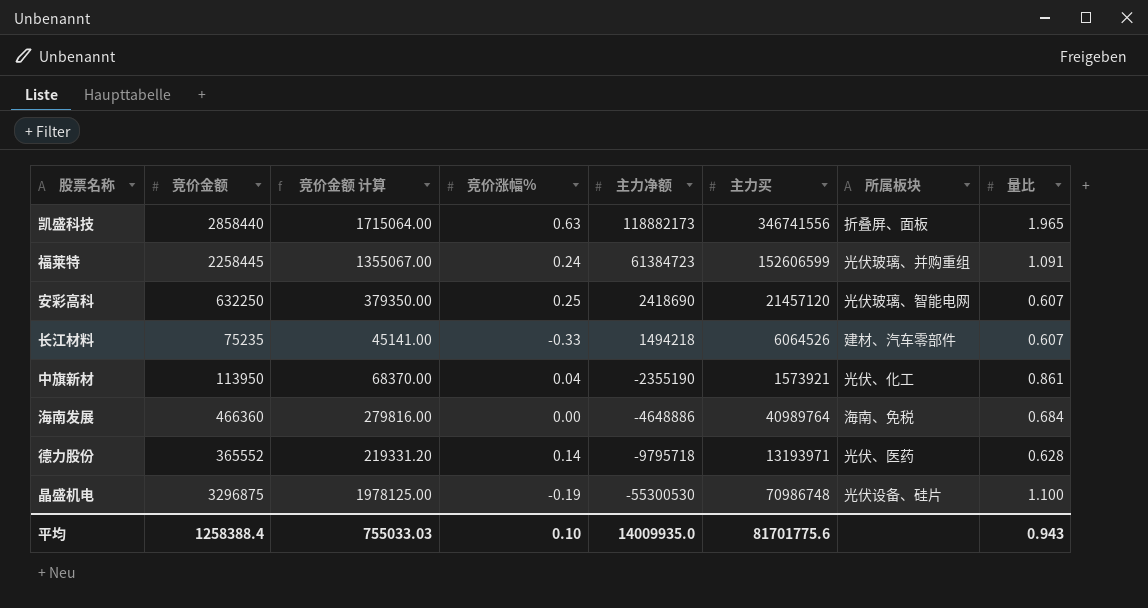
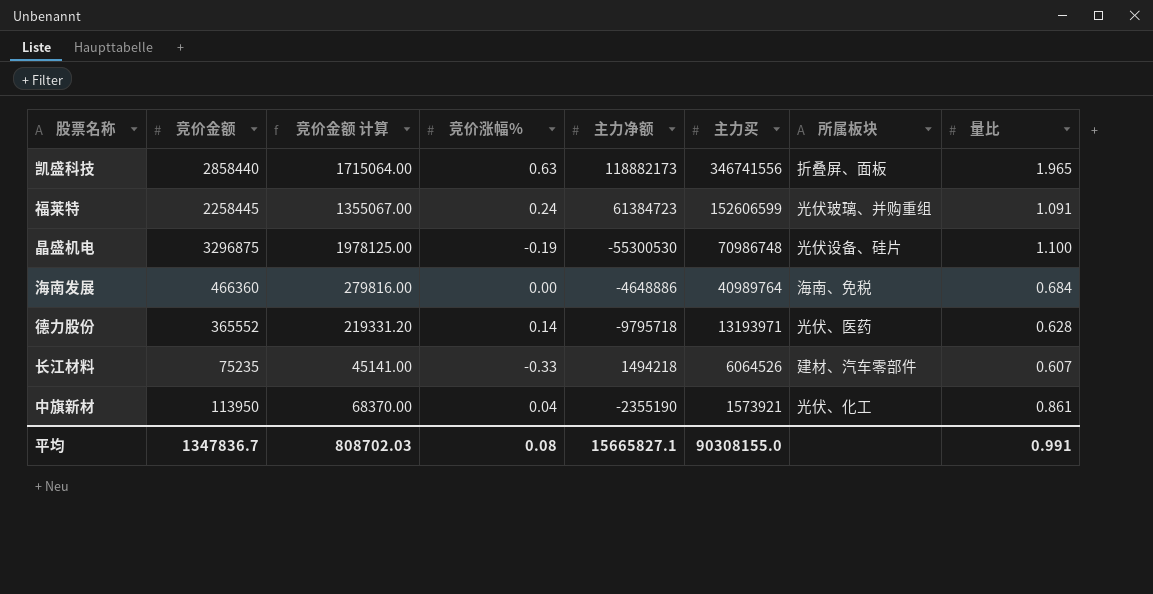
row order: 主力净额 descending -> 主力买 descending
row 安彩高科: 632250 | 379350.00 | 0.25 | 2418690 | 21457120 | 光伏玻璃、智能电网 | 0.607 -> none
平均 | 竞价金额: 1258388.4 -> 1347836.7
平均 | 竞价金额 计算: 755033.03 -> 808702.03
平均 | 竞价涨幅%: 0.10 -> 0.08
平均 | 主力净额: 14009935.0 -> 15665827.1
平均 | 主力买: 81701775.6 -> 90308155.0
平均 | 量比: 0.943 -> 0.991

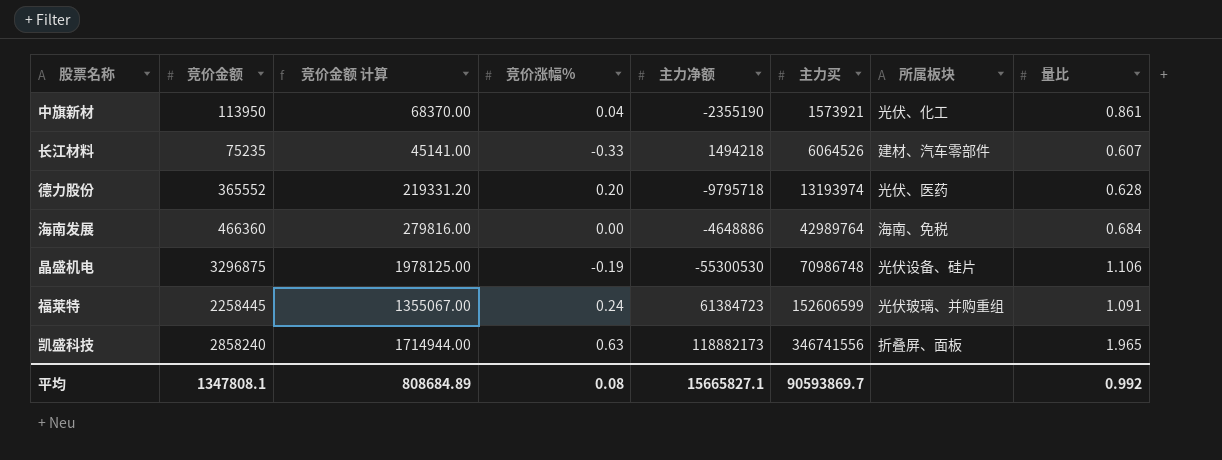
row order: 主力买 descending -> 主力买 ascending
德力股份 | 竞价涨幅%: 0.14 -> 0.20
德力股份 | 主力买: 13193971 -> 13193974
海南发展 | 主力买: 40989764 -> 42989764
晶盛机电 | 量比: 1.100 -> 1.106
凯盛科技 | 竞价金额: 2858440 -> 2858240
凯盛科技 | 竞价金额 计算: 1715064.00 -> 1714944.00
平均 | 竞价金额: 1347836.7 -> 1347808.1
平均 | 竞价金额 计算: 808702.03 -> 808684.89
平均 | 主力买: 90308155.0 -> 90593869.7
平均 | 量比: 0.991 -> 0.992

